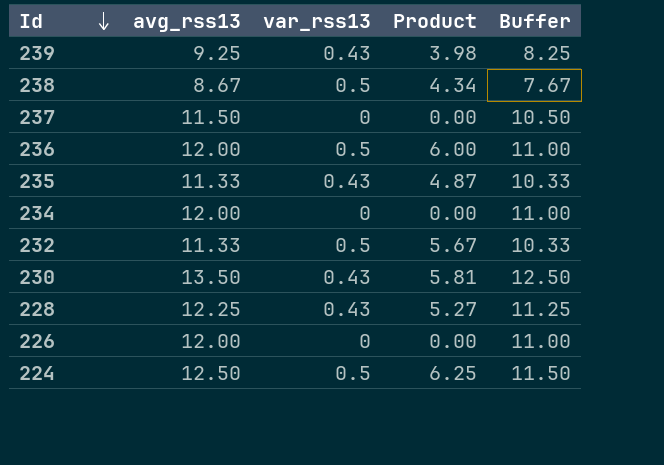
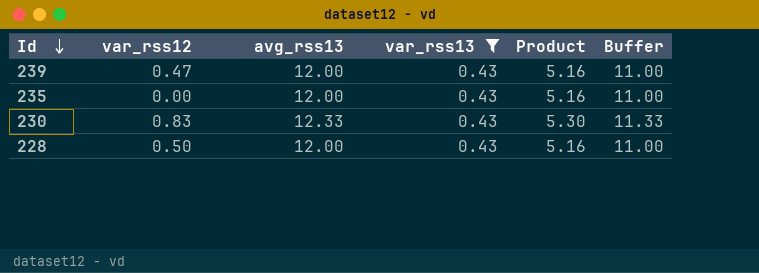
filter: none -> var_rss13 = 0.43
column var_rss12 | position: none -> 2
239 | avg_rss13: 9.25 -> 12.00
239 | Product: 3.98 -> 5.16
239 | Buffer: 8.25 -> 11.00
235 | avg_rss13: 11.33 -> 12.00
235 | Product: 4.87 -> 5.16
235 | Buffer: 10.33 -> 11.00
230 | avg_rss13: 13.50 -> 12.33
230 | Product: 5.81 -> 5.30
230 | Buffer: 12.50 -> 11.33
228 | avg_rss13: 12.25 -> 12.00
228 | Product: 5.27 -> 5.16
228 | Buffer: 11.25 -> 11.00

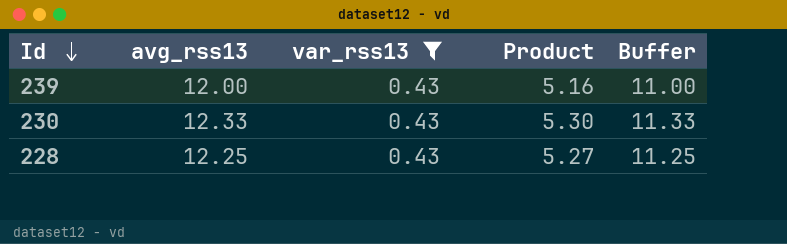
column var_rss12 | position: 2 -> none
row 235: 0.00 | 12.00 | 0.43 | 5.16 | 11.00 -> none
228 | avg_rss13: 12.00 -> 12.25
228 | Product: 5.16 -> 5.27
228 | Buffer: 11.00 -> 11.25

